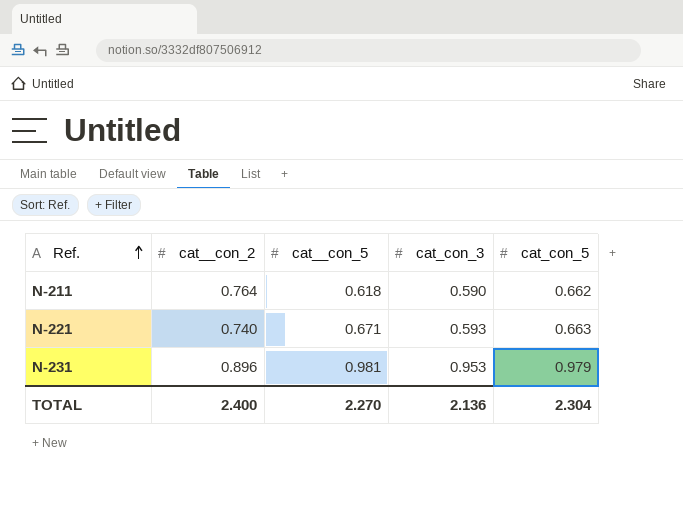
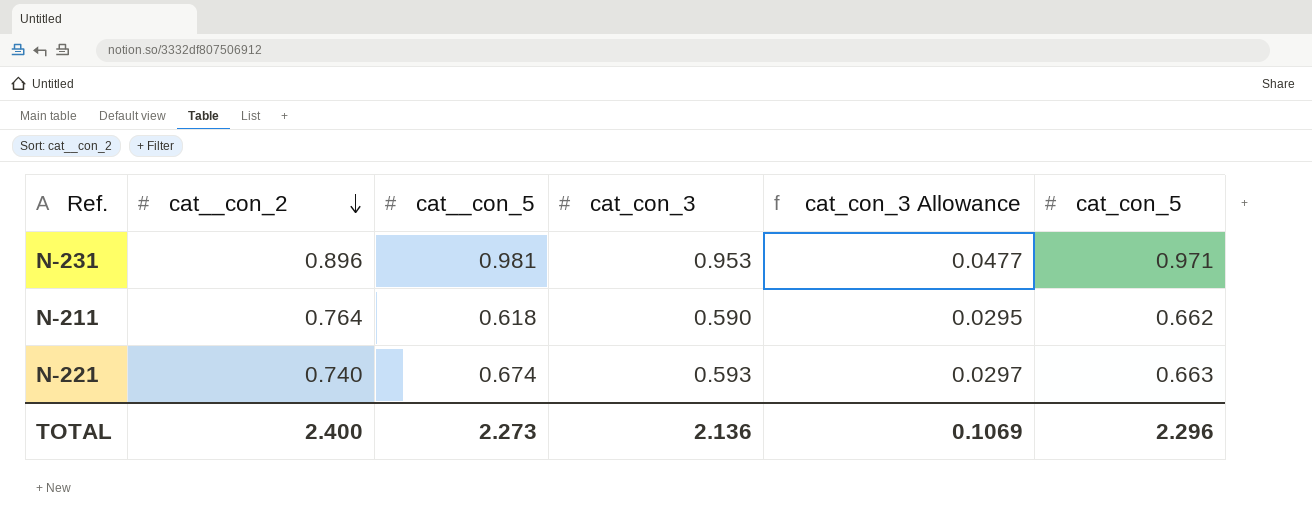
row order: Ref. ascending -> cat__con_2 descending
column cat_con_3 Allowance | formula: none -> [cat_con_3] * 0.05
N-231 | cat_con_5: 0.979 -> 0.971
N-221 | cat__con_5: 0.671 -> 0.674
TOTAL | cat__con_5: 2.270 -> 2.273
TOTAL | cat_con_5: 2.304 -> 2.296

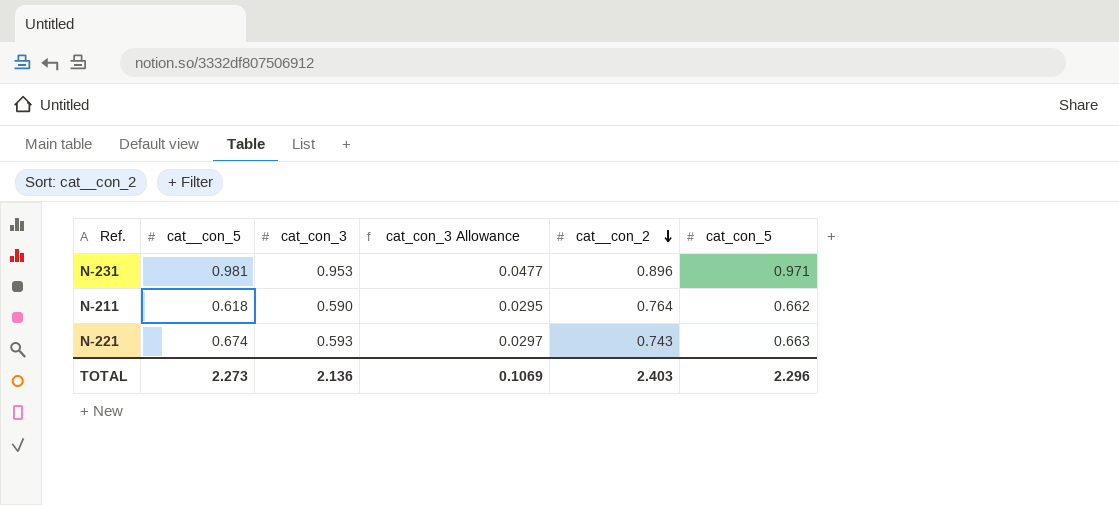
column cat__con_2 | position: 2 -> 5
N-221 | cat__con_2: 0.740 -> 0.743
TOTAL | cat__con_2: 2.400 -> 2.403

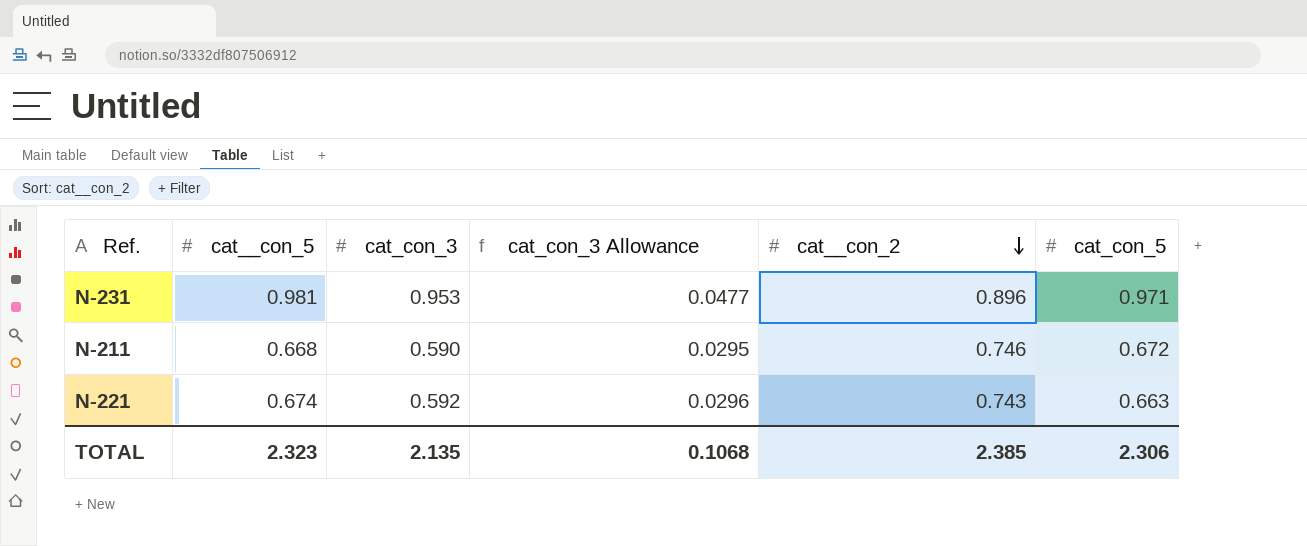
N-211 | cat__con_5: 0.618 -> 0.668
N-211 | cat__con_2: 0.764 -> 0.746
N-211 | cat_con_5: 0.662 -> 0.672
N-221 | cat_con_3: 0.593 -> 0.592
N-221 | cat_con_3 Allowance: 0.0297 -> 0.0296
TOTAL | cat__con_5: 2.273 -> 2.323
TOTAL | cat_con_3: 2.136 -> 2.135
TOTAL | cat_con_3 Allowance: 0.1069 -> 0.1068
TOTAL | cat__con_2: 2.403 -> 2.385
TOTAL | cat_con_5: 2.296 -> 2.306

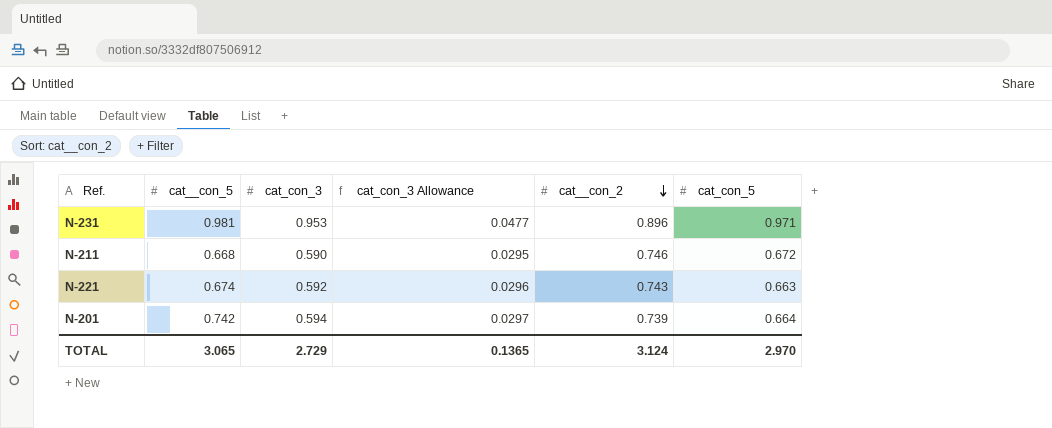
row N-201: none -> 0.742 | 0.594 | 0.0297 | 0.739 | 0.664
TOTAL | cat__con_5: 2.323 -> 3.065
TOTAL | cat_con_3: 2.135 -> 2.729
TOTAL | cat_con_3 Allowance: 0.1068 -> 0.1365
TOTAL | cat__con_2: 2.385 -> 3.124
TOTAL | cat_con_5: 2.306 -> 2.970

